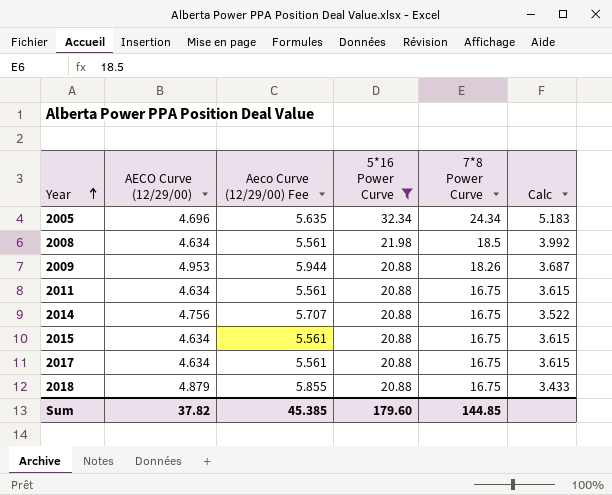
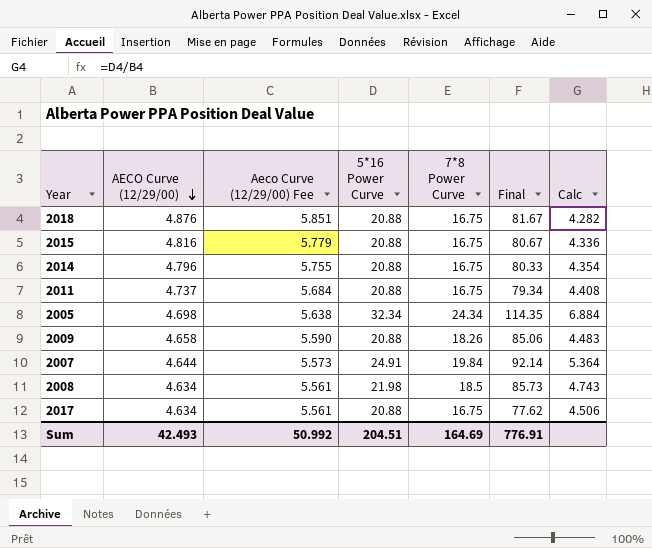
filter: 5*16 Power Curve != 24.91 -> none
row order: Year ascending -> AECO Curve (12/29/00) descending
column Final | formula: none -> [AECO Curve (12/29/00)] * [7*8 Power Curve]
column Calc | formula: [7*8 Power Curve] / [AECO Curve (12/29/00)] -> [5*16 Power Curve] / [AECO Curve (12/29/00)]
2018 | AECO Curve (12/29/00): 4.879 -> 4.876
2018 | Aeco Curve (12/29/00) Fee: 5.855 -> 5.851
2015 | AECO Curve (12/29/00): 4.634 -> 4.816
2015 | Aeco Curve (12/29/00) Fee: 5.561 -> 5.779
2014 | AECO Curve (12/29/00): 4.756 -> 4.796
2014 | Aeco Curve (12/29/00) Fee: 5.707 -> 5.755
2011 | AECO Curve (12/29/00): 4.634 -> 4.737
2011 | Aeco Curve (12/29/00) Fee: 5.561 -> 5.684
2005 | AECO Curve (12/29/00): 4.696 -> 4.698
2005 | Aeco Curve (12/29/00) Fee: 5.635 -> 5.638
2009 | AECO Curve (12/29/00): 4.953 -> 4.658
2009 | Aeco Curve (12/29/00) Fee: 5.944 -> 5.590
Sum | AECO Curve (12/29/00): 37.82 -> 42.493
Sum | Aeco Curve (12/29/00) Fee: 45.385 -> 50.992
Sum | 5*16 Power Curve: 179.60 -> 204.51
Sum | 7*8 Power Curve: 144.85 -> 164.69

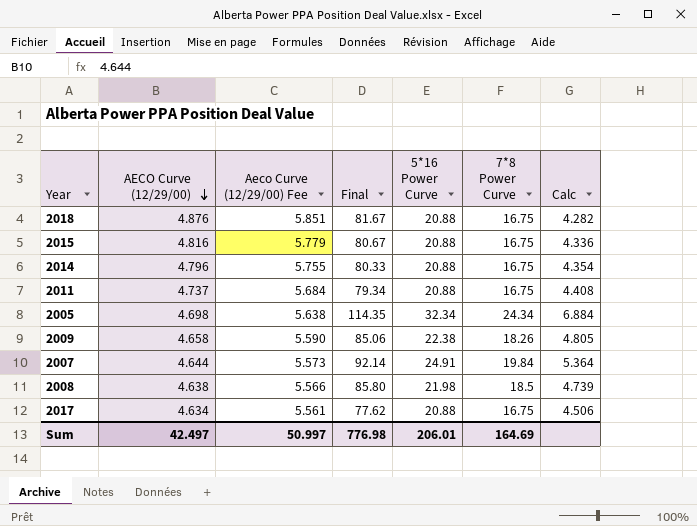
column Final | position: 6 -> 4
2009 | 5*16 Power Curve: 20.88 -> 22.38
2009 | Calc: 4.483 -> 4.805
2008 | AECO Curve (12/29/00): 4.634 -> 4.638
2008 | Aeco Curve (12/29/00) Fee: 5.561 -> 5.566
2008 | Final: 85.73 -> 85.80
2008 | Calc: 4.743 -> 4.739
Sum | AECO Curve (12/29/00): 42.493 -> 42.497
Sum | Aeco Curve (12/29/00) Fee: 50.992 -> 50.997
Sum | Final: 776.91 -> 776.98
Sum | 5*16 Power Curve: 204.51 -> 206.01

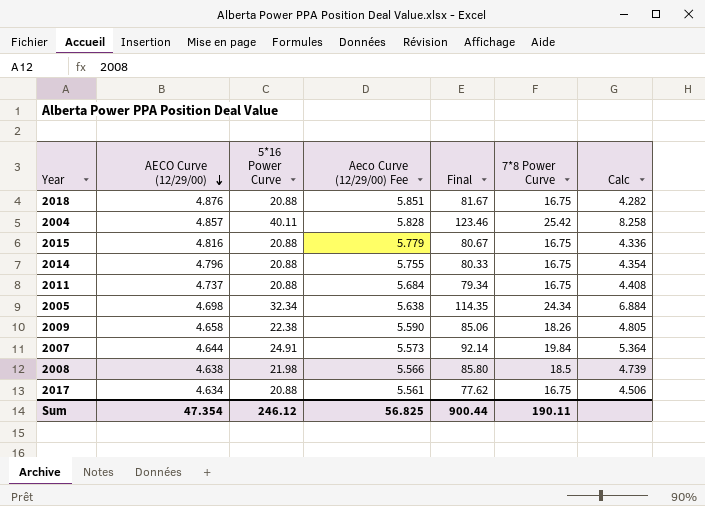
column 5*16 Power Curve | position: 5 -> 3
row 2004: none -> 4.857 | 40.11 | 5.828 | 123.46 | 25.42 | 8.258
Sum | AECO Curve (12/29/00): 42.497 -> 47.354
Sum | 5*16 Power Curve: 206.01 -> 246.12
Sum | Aeco Curve (12/29/00) Fee: 50.997 -> 56.825
Sum | Final: 776.98 -> 900.44
Sum | 7*8 Power Curve: 164.69 -> 190.11

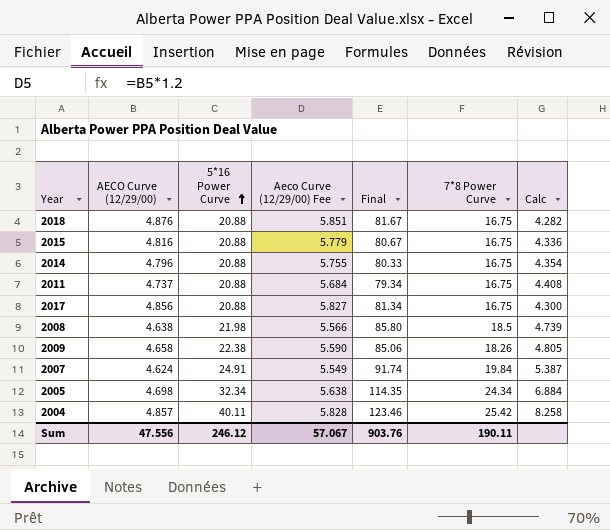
row order: AECO Curve (12/29/00) descending -> 5*16 Power Curve ascending
2017 | AECO Curve (12/29/00): 4.634 -> 4.856
2017 | Aeco Curve (12/29/00) Fee: 5.561 -> 5.827
2017 | Final: 77.62 -> 81.34
2017 | Calc: 4.506 -> 4.300
2007 | AECO Curve (12/29/00): 4.644 -> 4.624
2007 | Aeco Curve (12/29/00) Fee: 5.573 -> 5.549
2007 | Final: 92.14 -> 91.74
2007 | Calc: 5.364 -> 5.387
Sum | AECO Curve (12/29/00): 47.354 -> 47.556
Sum | Aeco Curve (12/29/00) Fee: 56.825 -> 57.067
Sum | Final: 900.44 -> 903.76

